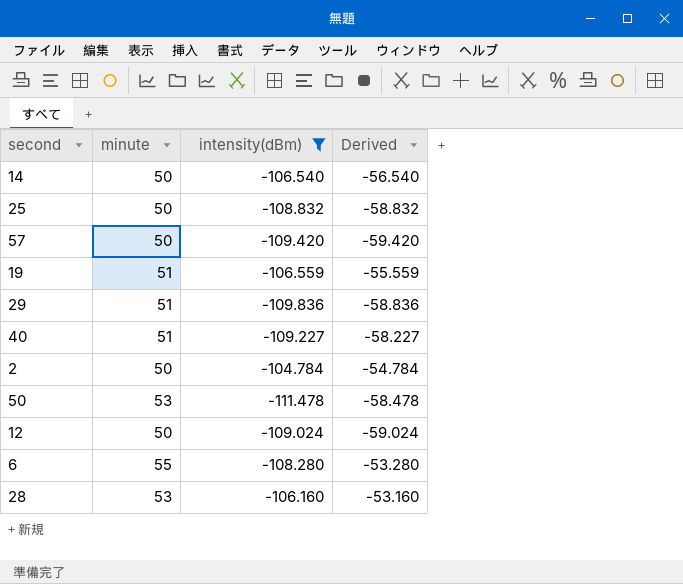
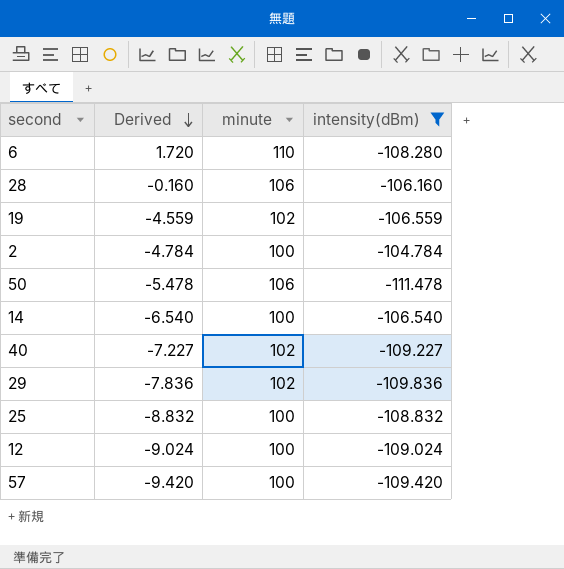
row order: none -> Derived descending
column Derived | position: 4 -> 2
6 | Derived: -53.280 -> 1.720
6 | minute: 55 -> 110
28 | Derived: -53.160 -> -0.160
28 | minute: 53 -> 106
19 | Derived: -55.559 -> -4.559
19 | minute: 51 -> 102
2 | Derived: -54.784 -> -4.784
2 | minute: 50 -> 100
50 | Derived: -58.478 -> -5.478
50 | minute: 53 -> 106
14 | Derived: -56.540 -> -6.540
14 | minute: 50 -> 100
40 | Derived: -58.227 -> -7.227
40 | minute: 51 -> 102
29 | Derived: -58.836 -> -7.836
29 | minute: 51 -> 102
25 | Derived: -58.832 -> -8.832
25 | minute: 50 -> 100
12 | Derived: -59.024 -> -9.024
12 | minute: 50 -> 100
57 | Derived: -59.420 -> -9.420
57 | minute: 50 -> 100

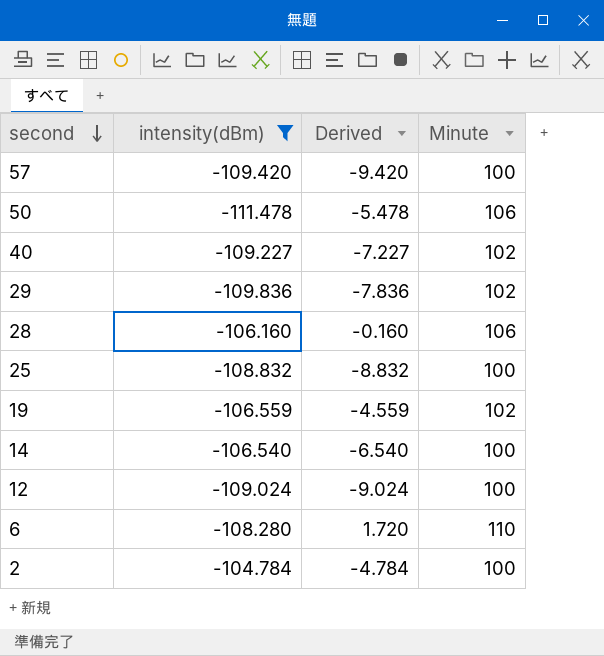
row order: Derived descending -> second descending
column intensity(dBm) | position: 4 -> 2
column name: minute -> Minute

